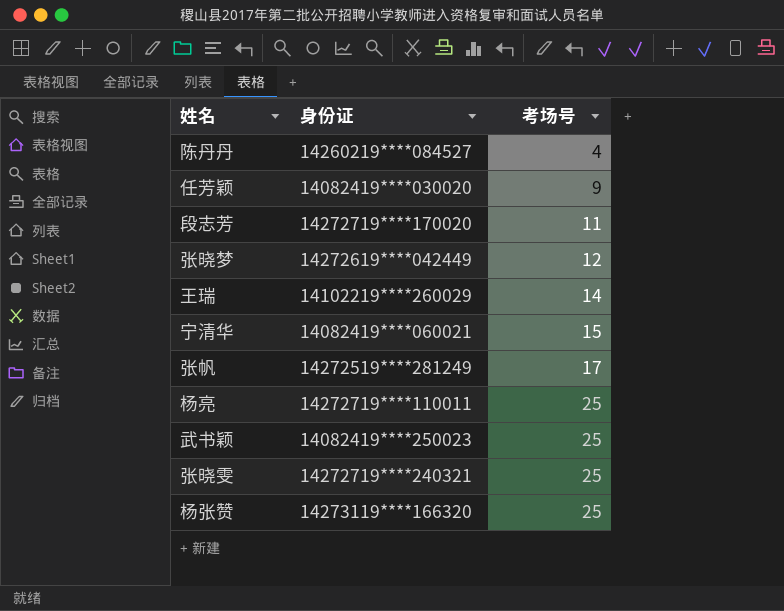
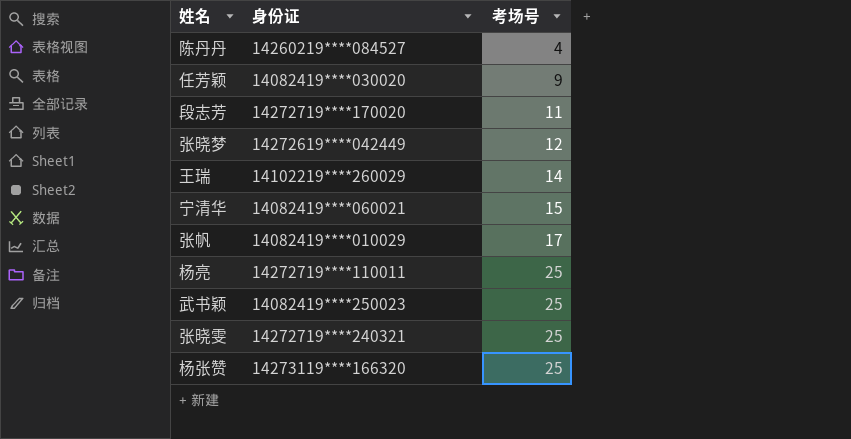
张帆 | 身份证: 14272519****281249 -> 14082419****010029

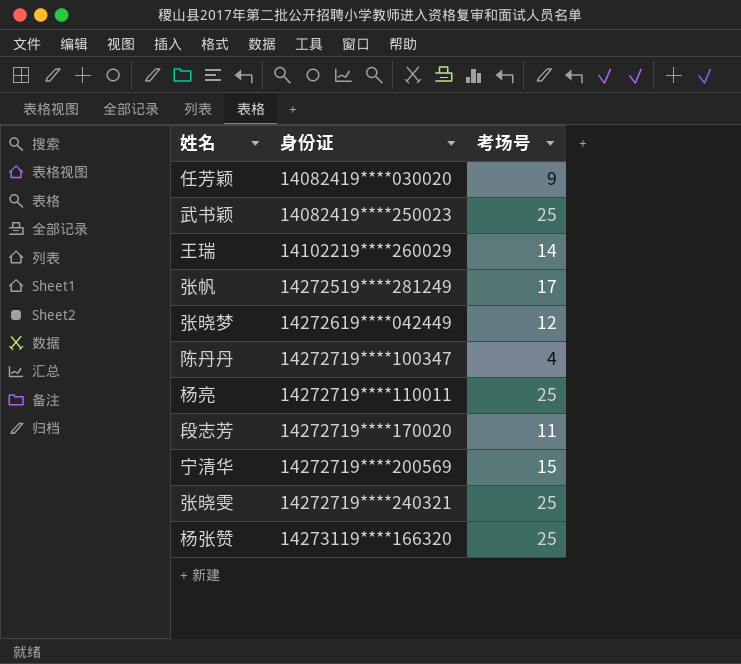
row order: 考场号 ascending -> 身份证 ascending
张帆 | 身份证: 14082419****010029 -> 14272519****281249
陈丹丹 | 身份证: 14260219****084527 -> 14272719****100347
宁清华 | 身份证: 14082419****060021 -> 14272719****200569

